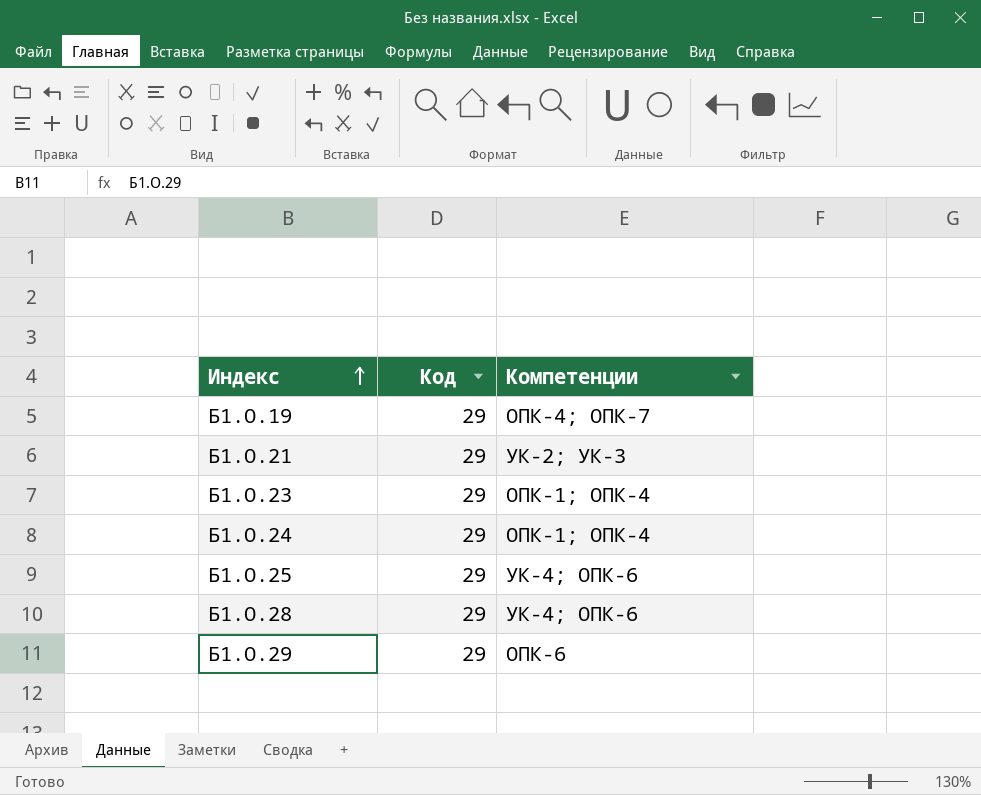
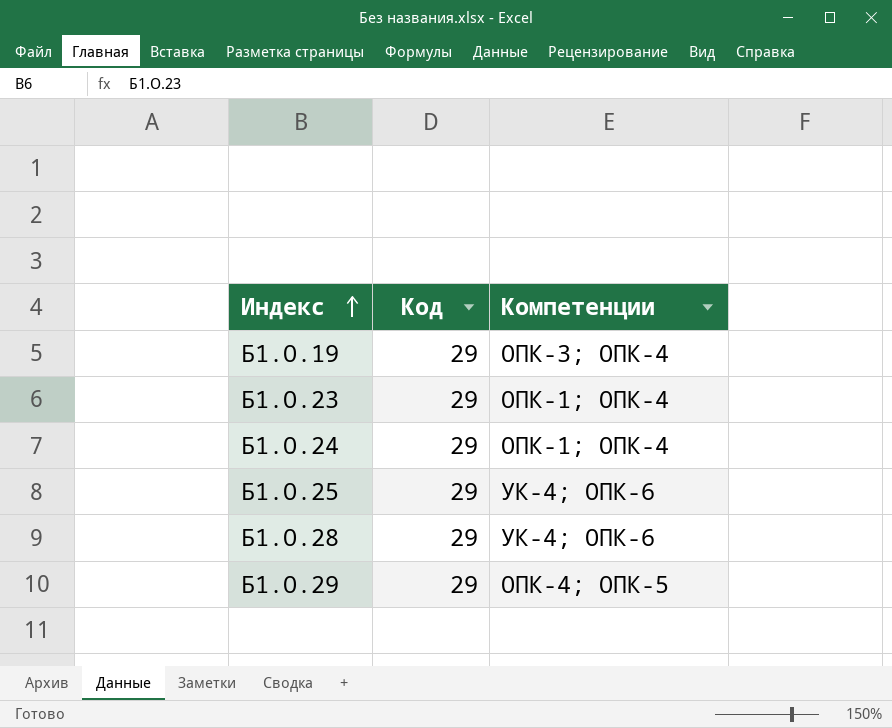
row Б1.О.21: 29 | УК-2; УК-3 -> none
Б1.О.19 | Компетенции: ОПК-4; ОПК-7 -> ОПК-3; ОПК-4
Б1.О.29 | Компетенции: ОПК-6 -> ОПК-4; ОПК-5

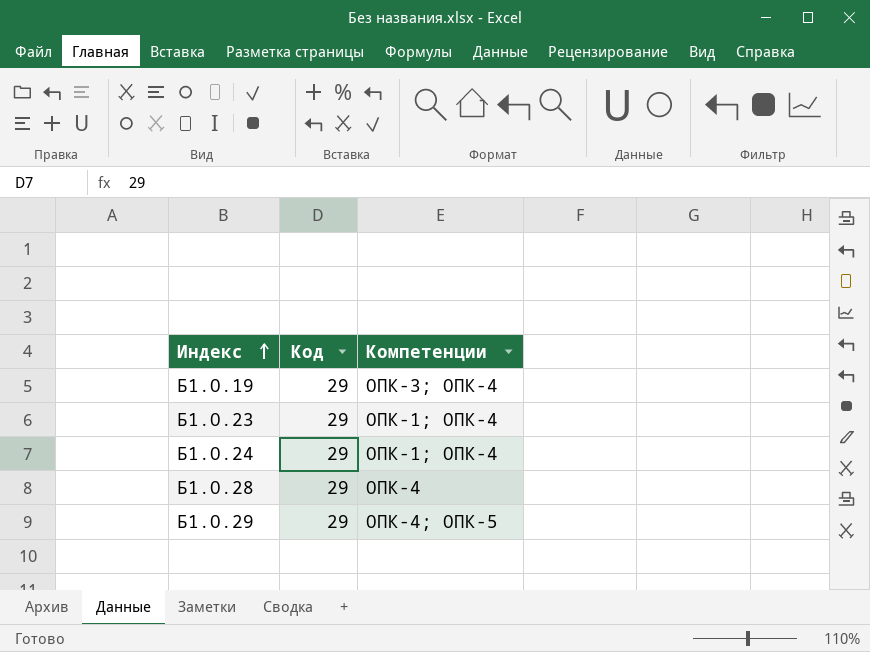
row Б1.О.25: 29 | УК-4; ОПК-6 -> none
Б1.О.28 | Компетенции: УК-4; ОПК-6 -> ОПК-4

